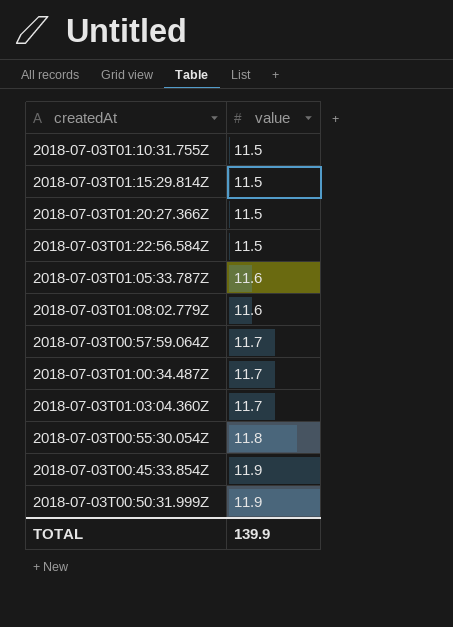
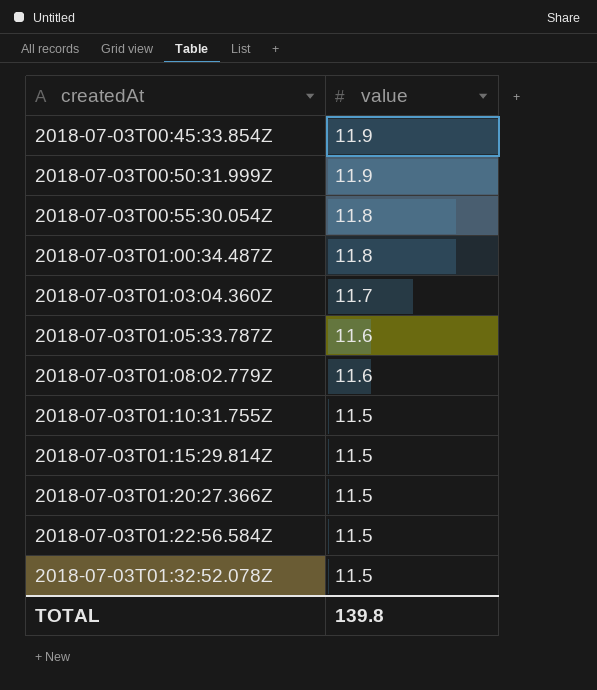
row order: value ascending -> createdAt ascending
row 2018-07-03T00:57:59.064Z: 11.7 -> none
2018-07-03T01:00:34.487Z | value: 11.7 -> 11.8
row 2018-07-03T01:32:52.078Z: none -> 11.5
TOTAL | value: 139.9 -> 139.8

